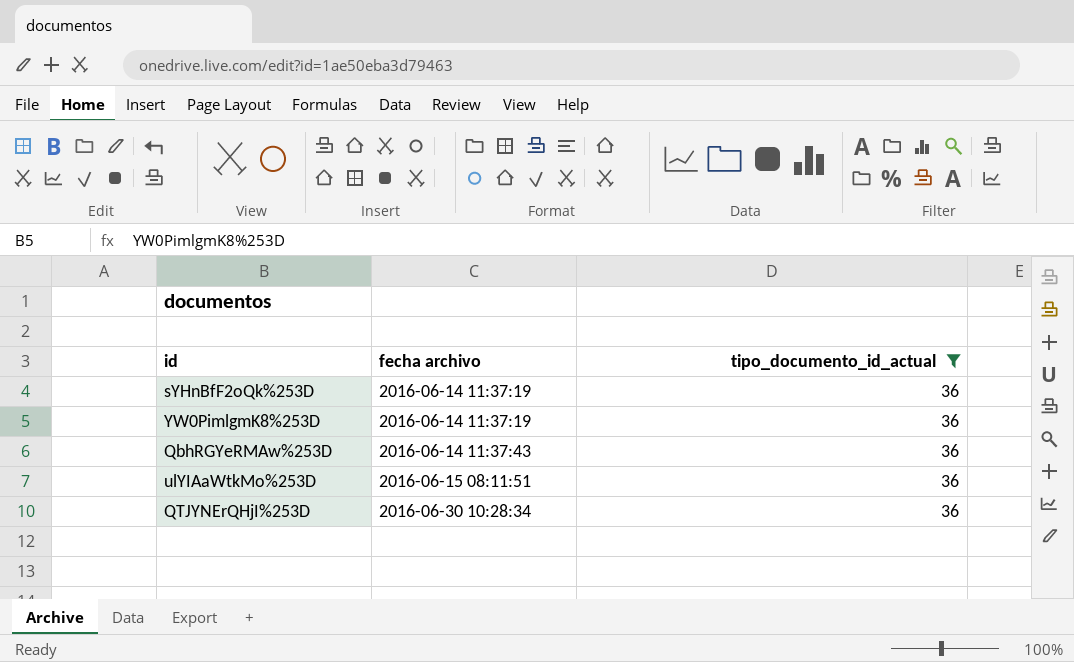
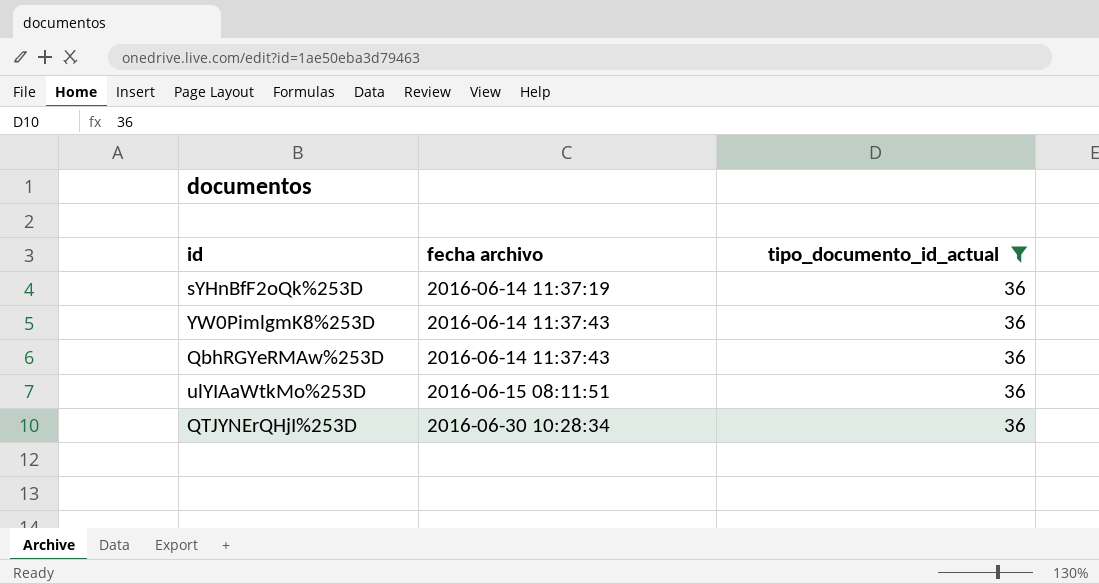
YW0PimlgmK8%253D | fecha archivo: 2016-06-14 11:37:19 -> 2016-06-14 11:37:43

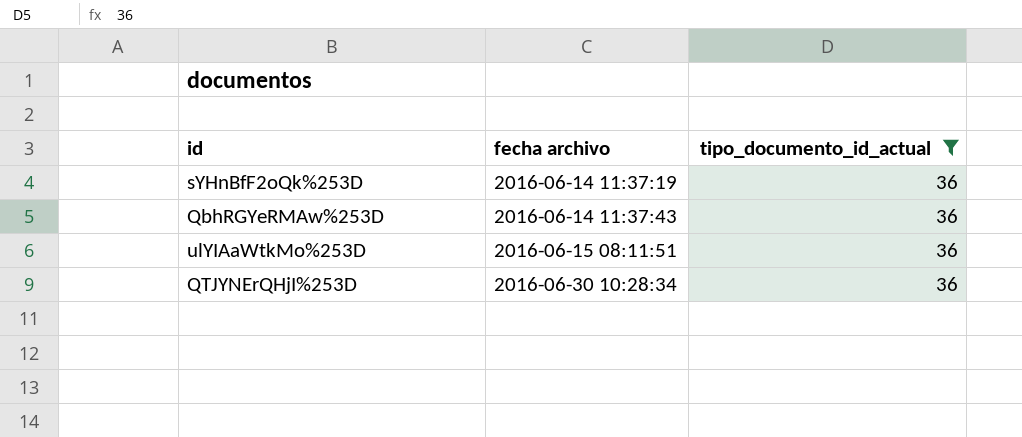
row YW0PimlgmK8%253D: 2016-06-14 11:37:43 | 36 -> none

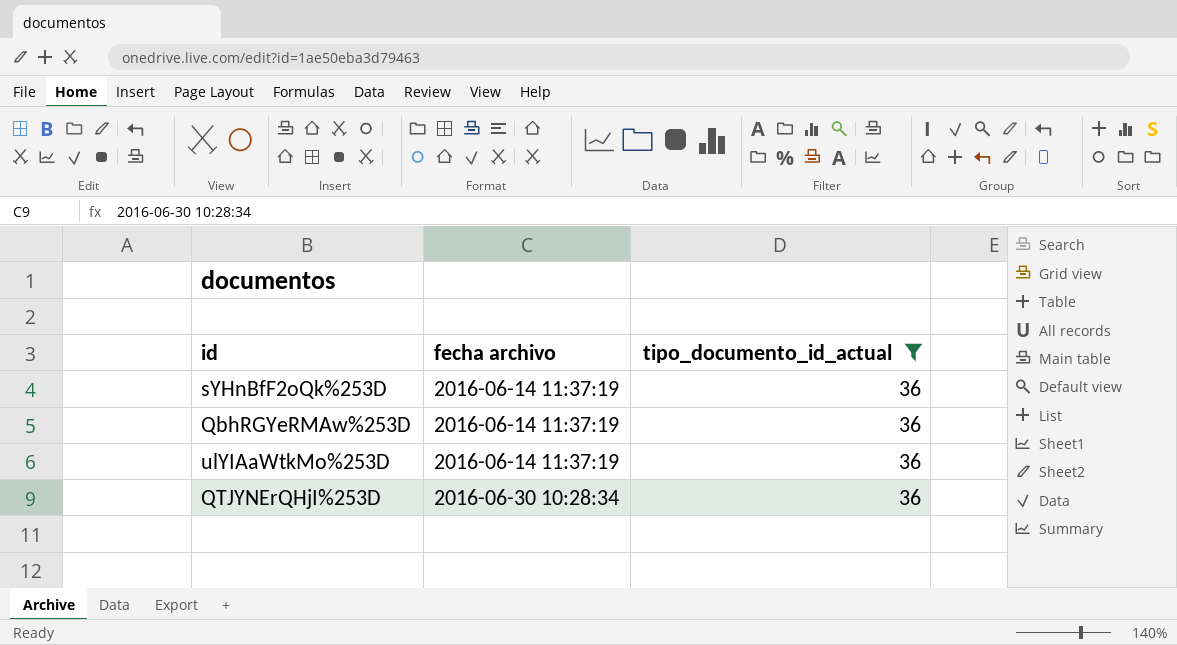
QbhRGYeRMAw%253D | fecha archivo: 2016-06-14 11:37:43 -> 2016-06-14 11:37:19
ulYIAaWtkMo%253D | fecha archivo: 2016-06-15 08:11:51 -> 2016-06-14 11:37:19

